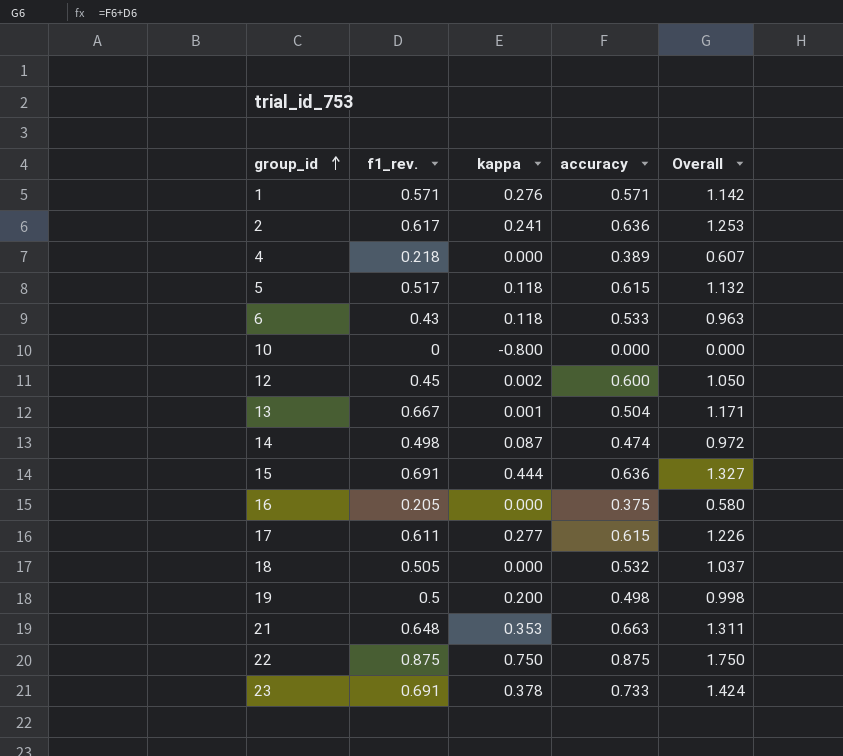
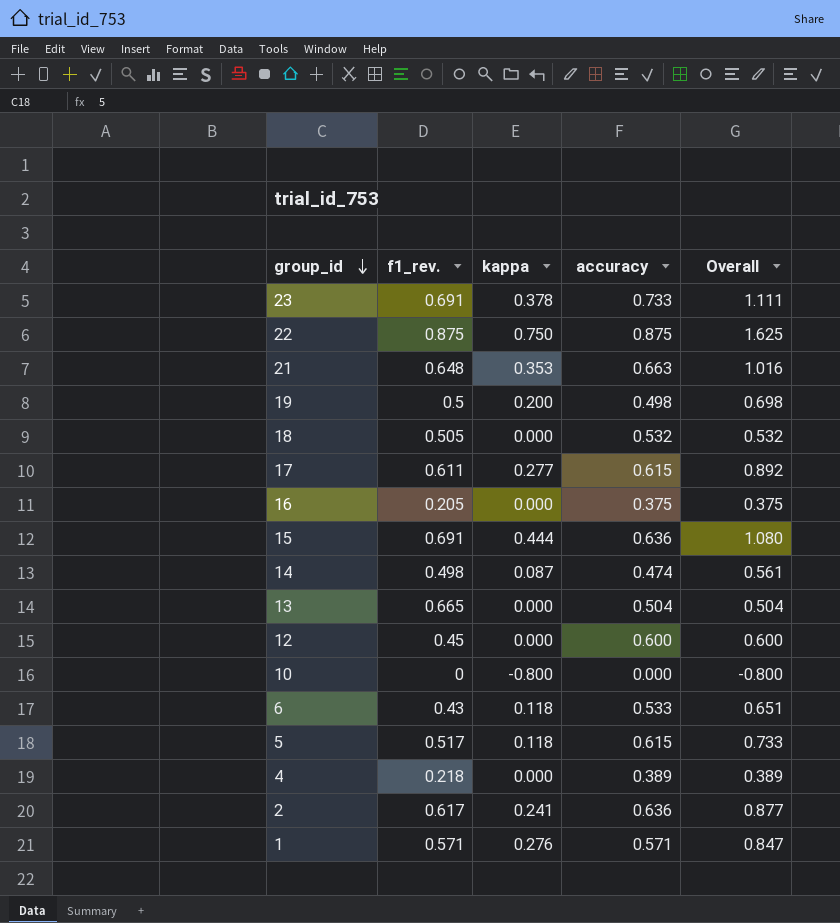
row order: group_id ascending -> group_id descending
column Overall | formula: [f1_rev.] + [accuracy] -> [kappa] + [accuracy]
13 | f1_rev.: 0.667 -> 0.665
13 | kappa: 0.001 -> 0.000
12 | kappa: 0.002 -> 0.000

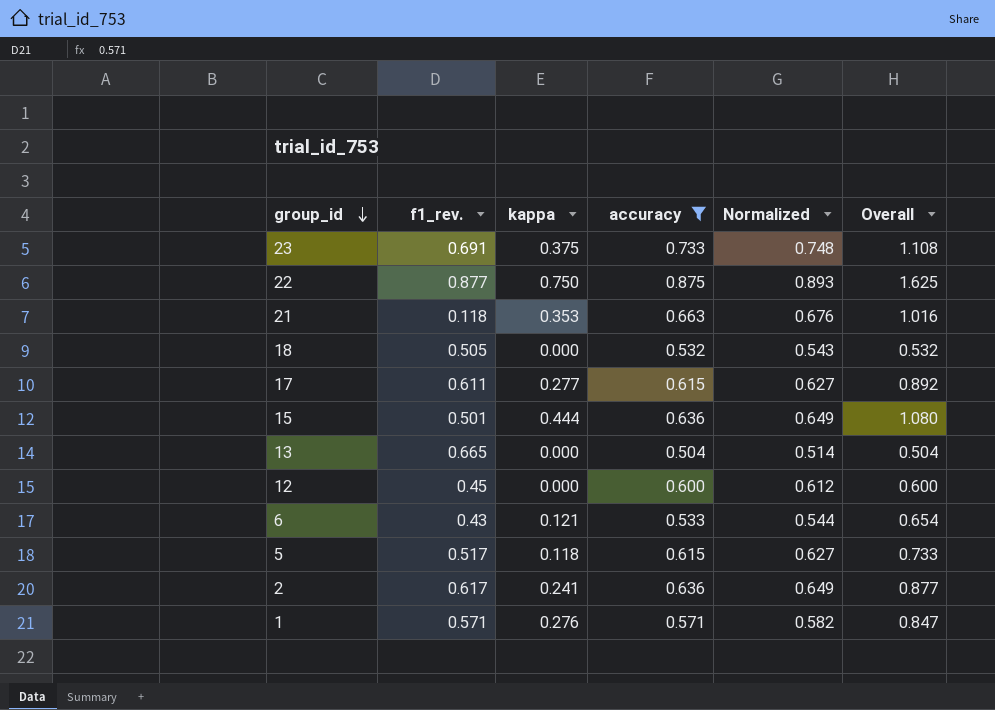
filter: none -> accuracy >= 0.504
column Normalized | formula: none -> [accuracy] * 1.02
23 | kappa: 0.378 -> 0.375
23 | Overall: 1.111 -> 1.108
22 | f1_rev.: 0.875 -> 0.877
21 | f1_rev.: 0.648 -> 0.118
15 | f1_rev.: 0.691 -> 0.501
6 | kappa: 0.118 -> 0.121
6 | Overall: 0.651 -> 0.654

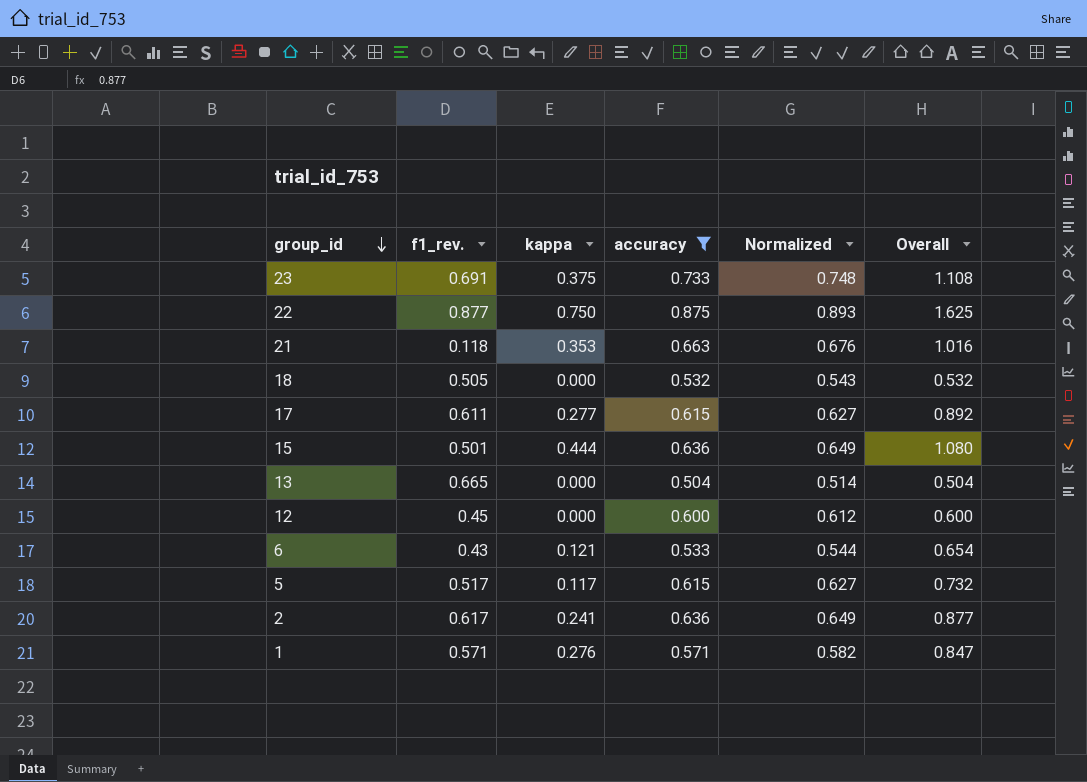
5 | kappa: 0.118 -> 0.117
5 | Overall: 0.733 -> 0.732

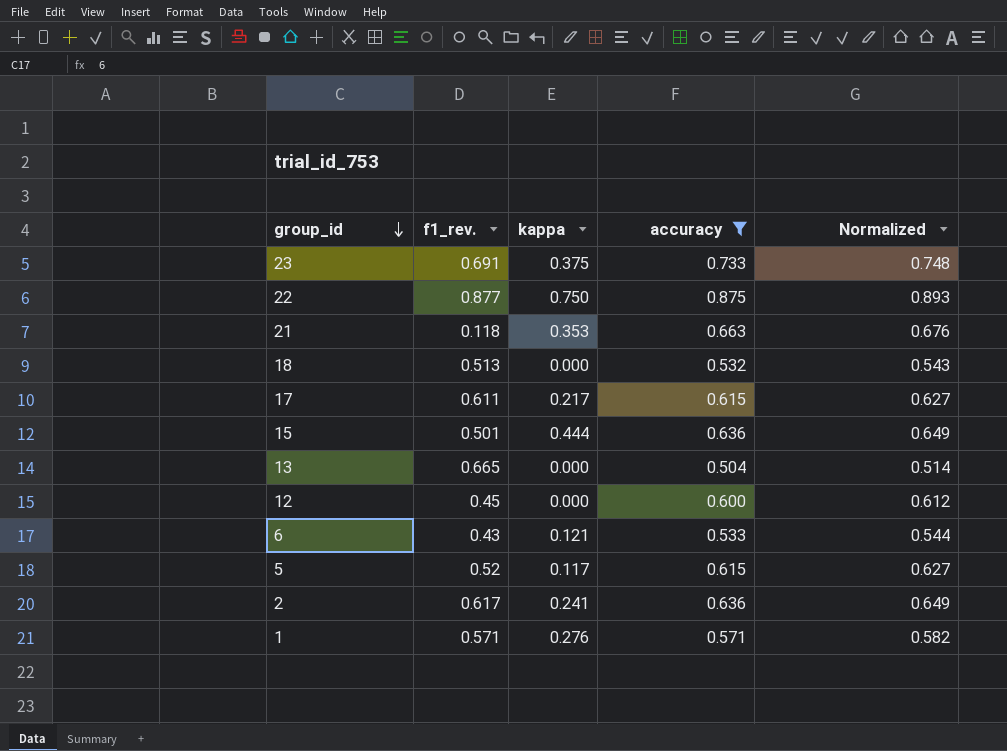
column Overall | formula: [kappa] + [accuracy] -> none
18 | f1_rev.: 0.505 -> 0.513
17 | kappa: 0.277 -> 0.217
5 | f1_rev.: 0.517 -> 0.52

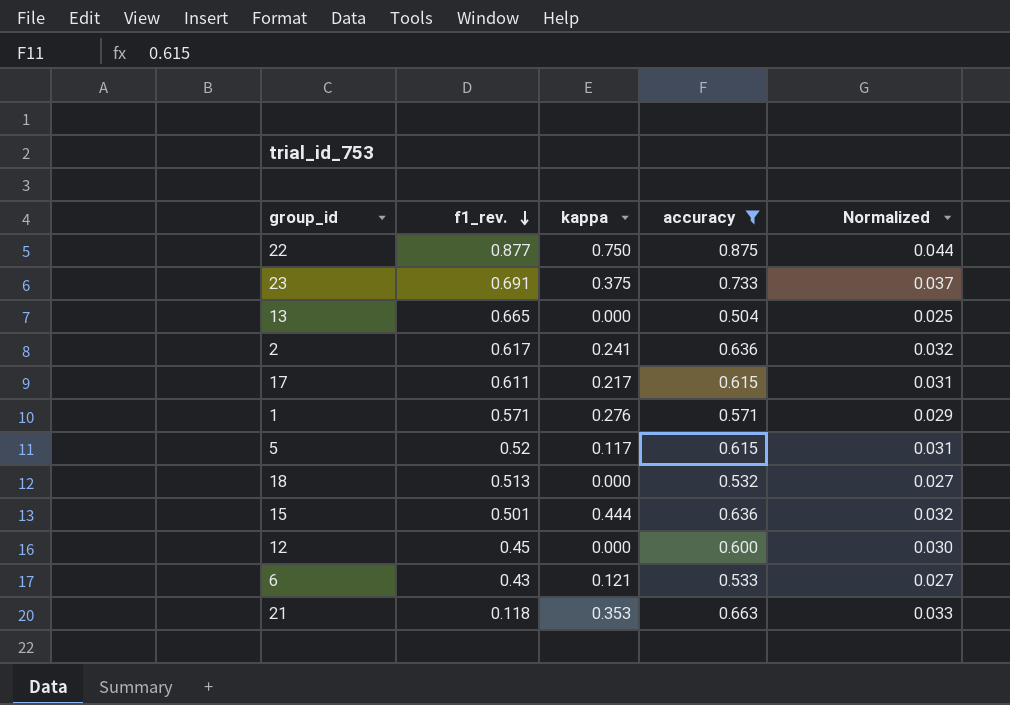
row order: group_id descending -> f1_rev. descending
column Normalized | formula: [accuracy] * 1.02 -> [accuracy] * 0.05

